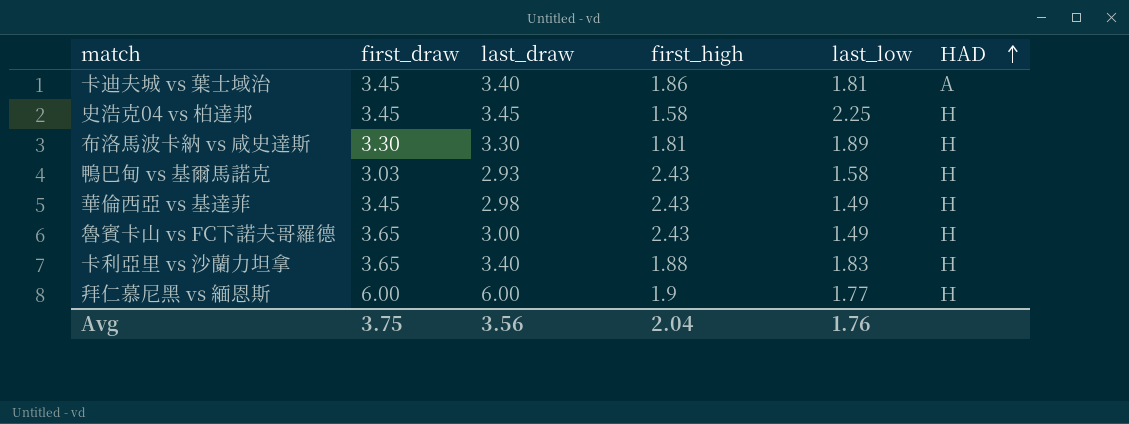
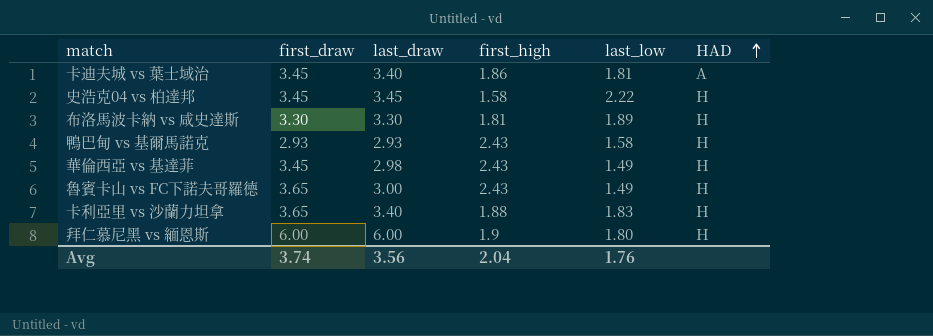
史浩克04 vs 柏達邦 | last_low: 2.25 -> 2.22
鴨巴甸 vs 基爾馬諾克 | first_draw: 3.03 -> 2.93
拜仁慕尼黑 vs 緬恩斯 | last_low: 1.77 -> 1.80
Avg | first_draw: 3.75 -> 3.74

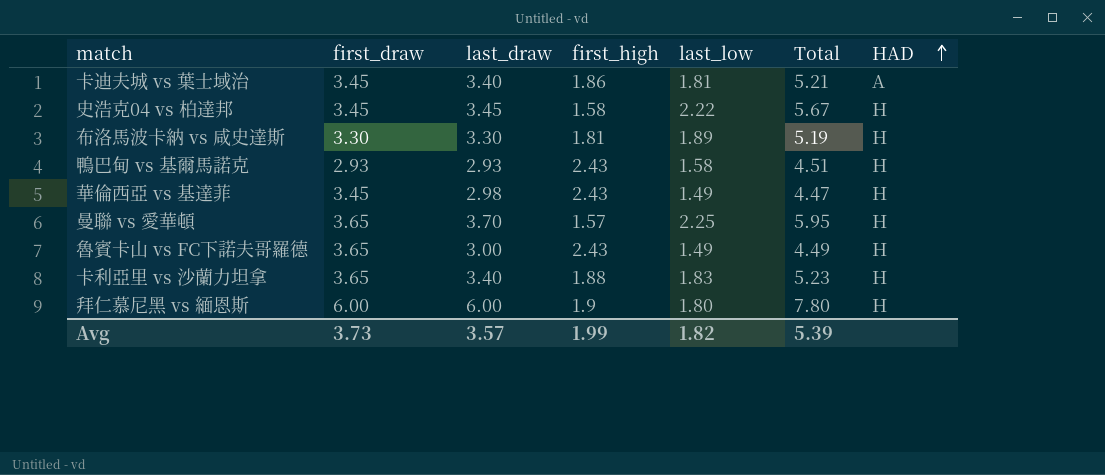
column Total | formula: none -> [last_draw] + [last_low]
row 曼聯 vs 愛華頓: none -> 3.65 | 3.70 | 1.57 | 2.25 | 5.95 | H
Avg | first_draw: 3.74 -> 3.73
Avg | last_draw: 3.56 -> 3.57
Avg | first_high: 2.04 -> 1.99
Avg | last_low: 1.76 -> 1.82

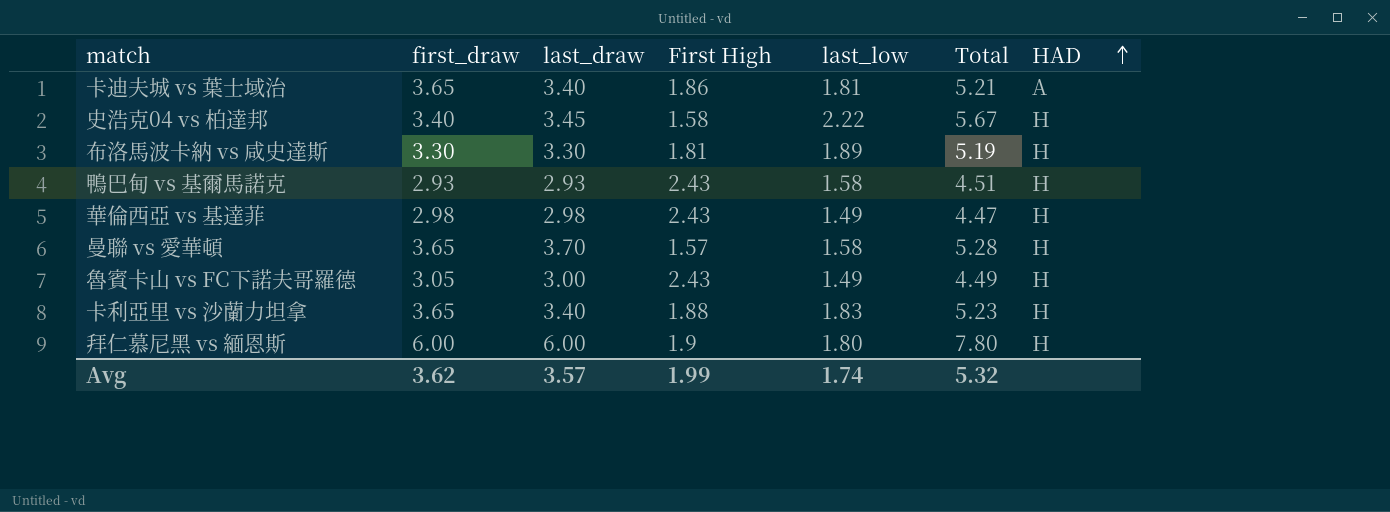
column name: first_high -> First High
卡迪夫城 vs 葉士域治 | first_draw: 3.45 -> 3.65
史浩克04 vs 柏達邦 | first_draw: 3.45 -> 3.40
華倫西亞 vs 基達菲 | first_draw: 3.45 -> 2.98
曼聯 vs 愛華頓 | last_low: 2.25 -> 1.58
曼聯 vs 愛華頓 | Total: 5.95 -> 5.28
魯賓卡山 vs FC下諾夫哥羅德 | first_draw: 3.65 -> 3.05
Avg | first_draw: 3.73 -> 3.62
Avg | last_low: 1.82 -> 1.74
Avg | Total: 5.39 -> 5.32

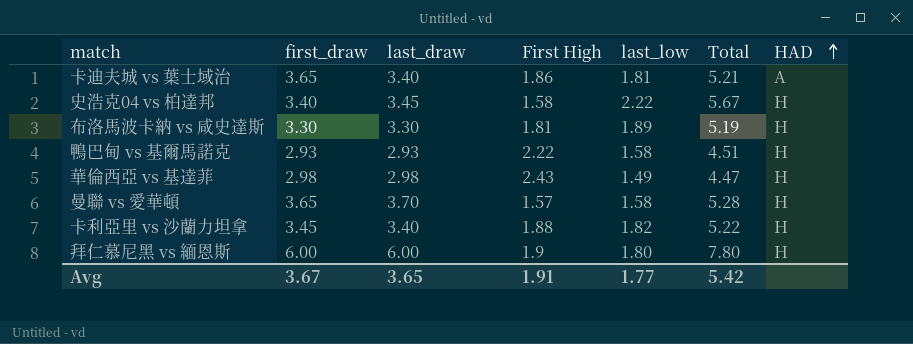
row 魯賓卡山 vs FC下諾夫哥羅德: 3.05 | 3.00 | 2.43 | 1.49 | 4.49 | H -> none
鴨巴甸 vs 基爾馬諾克 | First High: 2.43 -> 2.22
卡利亞里 vs 沙蘭力坦拿 | first_draw: 3.65 -> 3.45
卡利亞里 vs 沙蘭力坦拿 | last_low: 1.83 -> 1.82
卡利亞里 vs 沙蘭力坦拿 | Total: 5.23 -> 5.22
Avg | first_draw: 3.62 -> 3.67
Avg | last_draw: 3.57 -> 3.65
Avg | First High: 1.99 -> 1.91
Avg | last_low: 1.74 -> 1.77
Avg | Total: 5.32 -> 5.42

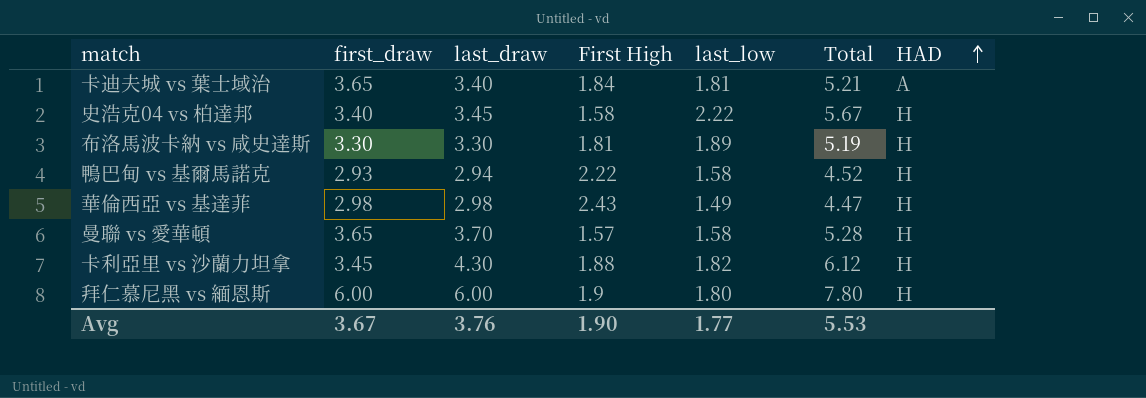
卡迪夫城 vs 葉士域治 | First High: 1.86 -> 1.84
鴨巴甸 vs 基爾馬諾克 | last_draw: 2.93 -> 2.94
鴨巴甸 vs 基爾馬諾克 | Total: 4.51 -> 4.52
卡利亞里 vs 沙蘭力坦拿 | last_draw: 3.40 -> 4.30
卡利亞里 vs 沙蘭力坦拿 | Total: 5.22 -> 6.12
Avg | last_draw: 3.65 -> 3.76
Avg | First High: 1.91 -> 1.90
Avg | Total: 5.42 -> 5.53

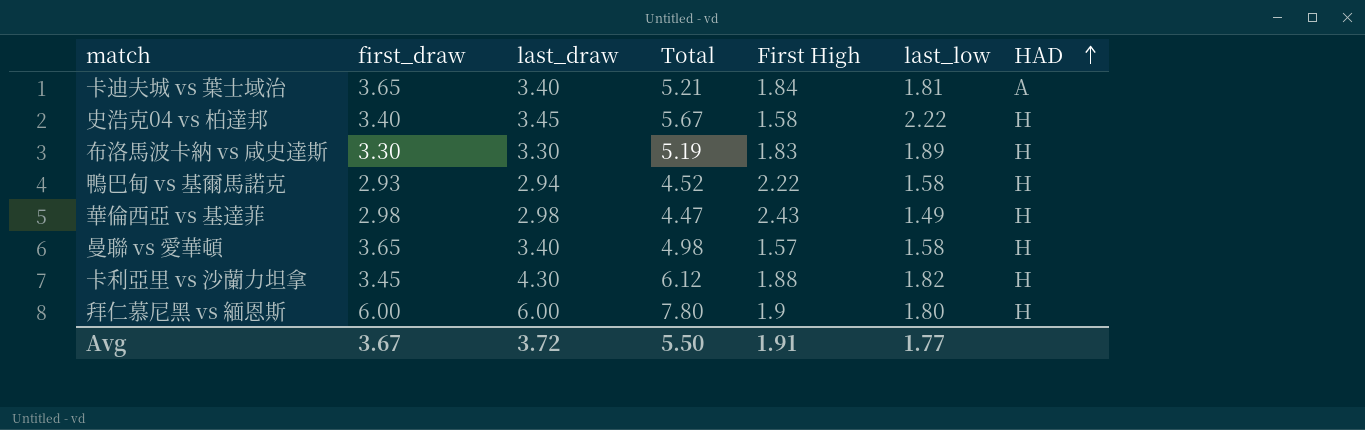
column Total | position: 6 -> 4
布洛馬波卡納 vs 咸史達斯 | First High: 1.81 -> 1.83
曼聯 vs 愛華頓 | last_draw: 3.70 -> 3.40
曼聯 vs 愛華頓 | Total: 5.28 -> 4.98
Avg | last_draw: 3.76 -> 3.72
Avg | Total: 5.53 -> 5.50
Avg | First High: 1.90 -> 1.91

